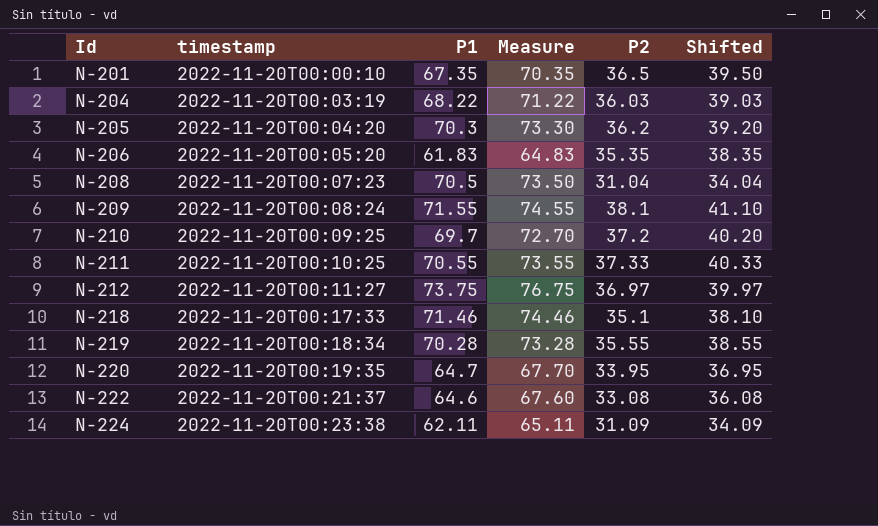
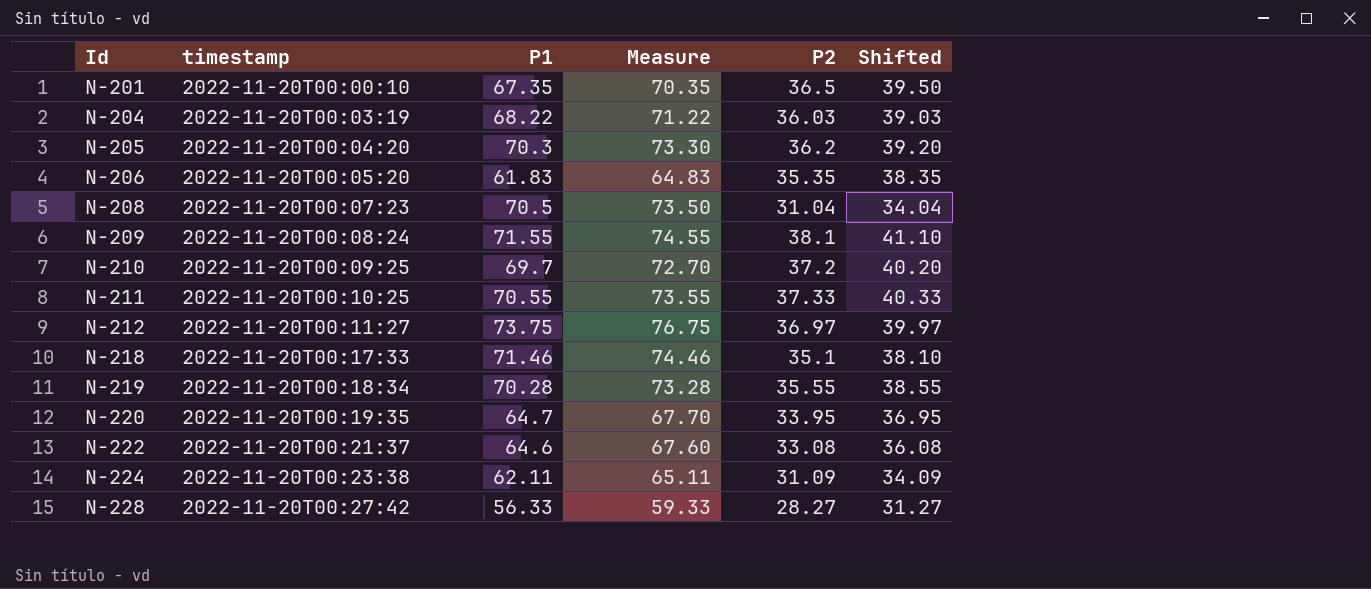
row N-228: none -> 2022-11-20T00:27:42 | 56.33 | 59.33 | 28.27 | 31.27

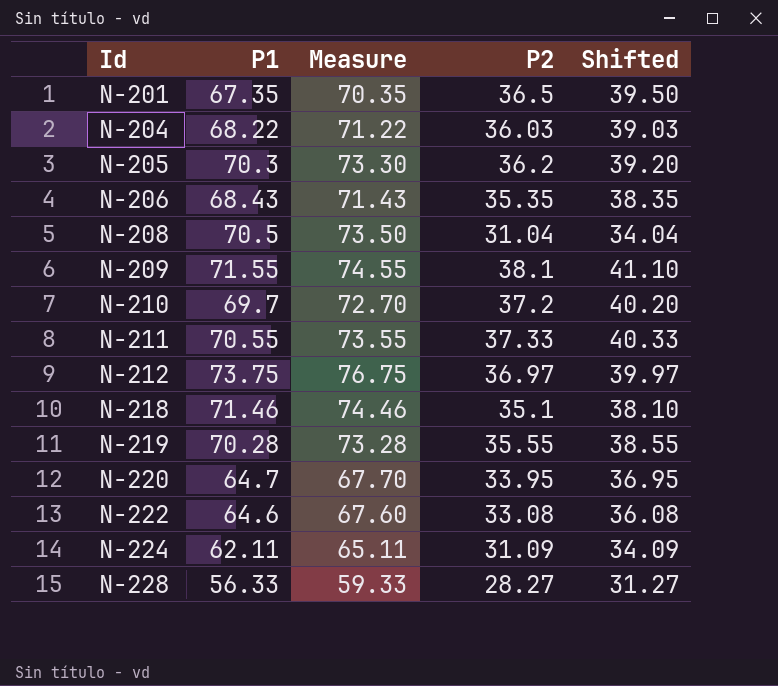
column timestamp | position: 2 -> none
N-206 | P1: 61.83 -> 68.43
N-206 | Measure: 64.83 -> 71.43

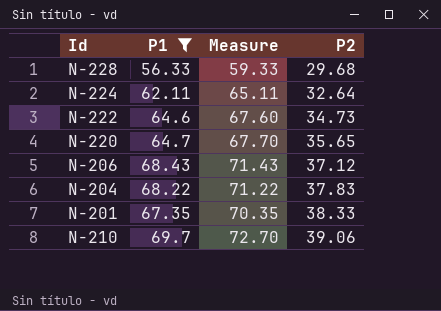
filter: none -> P1 <= 69.7
row order: Id ascending -> P2 ascending
column Shifted | formula: [P2] + 3 -> none
N-228 | P2: 28.27 -> 29.68
N-224 | P2: 31.09 -> 32.64
N-222 | P2: 33.08 -> 34.73
N-220 | P2: 33.95 -> 35.65
N-206 | P2: 35.35 -> 37.12
N-204 | P2: 36.03 -> 37.83
N-201 | P2: 36.5 -> 38.33
N-210 | P2: 37.2 -> 39.06

